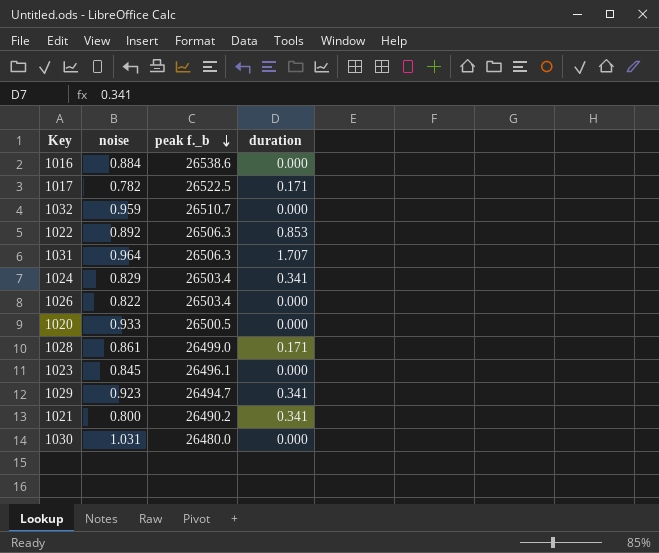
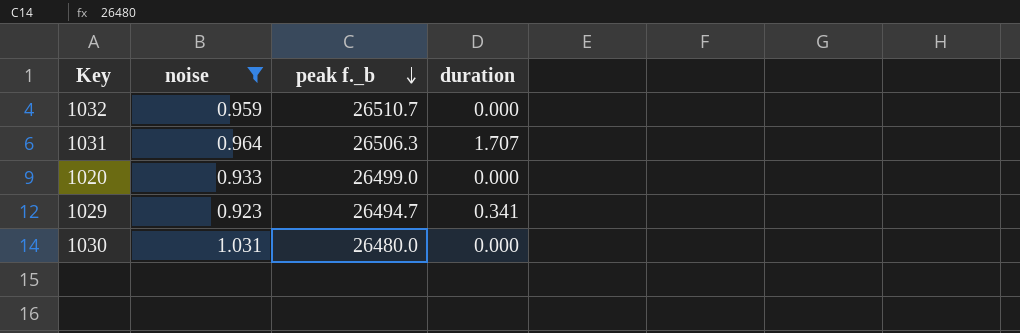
filter: none -> noise >= 0.923
1020 | peak f._b: 26500.5 -> 26499.0

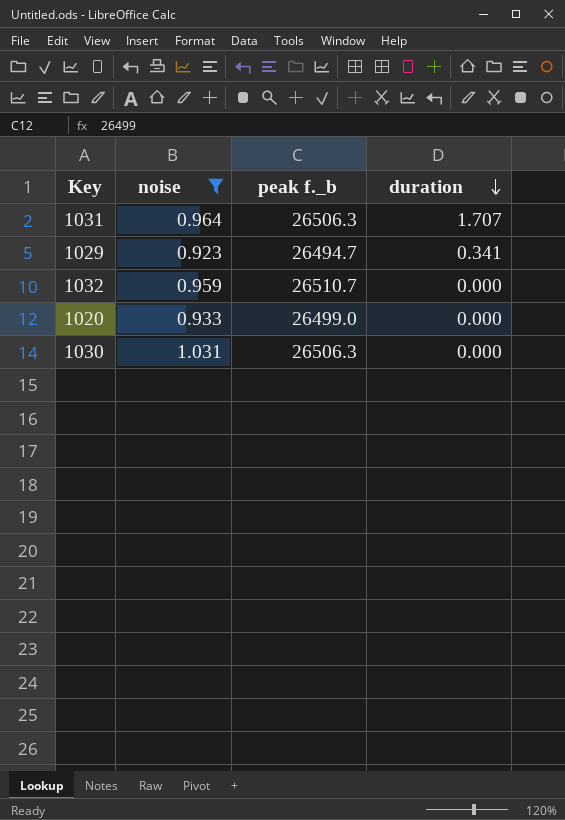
row order: peak f._b descending -> duration descending
1030 | peak f._b: 26480.0 -> 26506.3

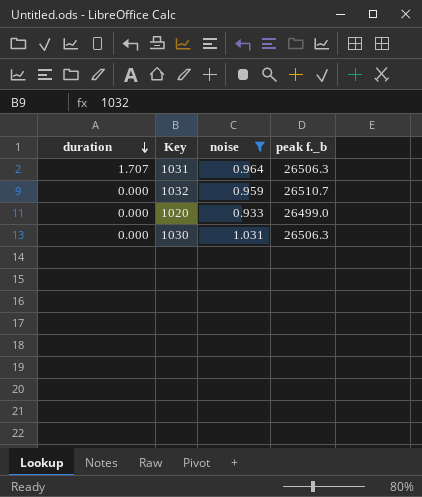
column duration | position: 4 -> 1
row 1029: 0.923 | 26494.7 | 0.341 -> none

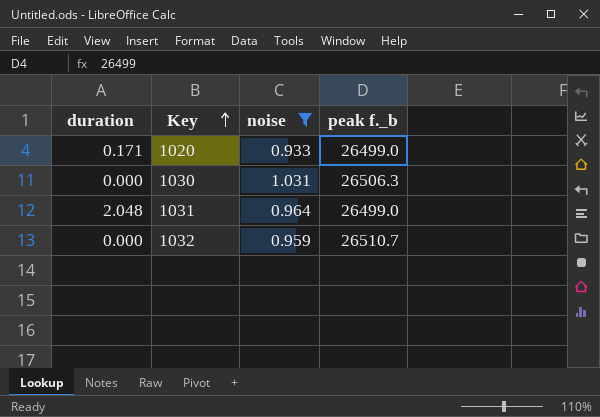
row order: duration descending -> Key ascending
1020 | duration: 0.000 -> 0.171
1031 | duration: 1.707 -> 2.048
1031 | peak f._b: 26506.3 -> 26499.0

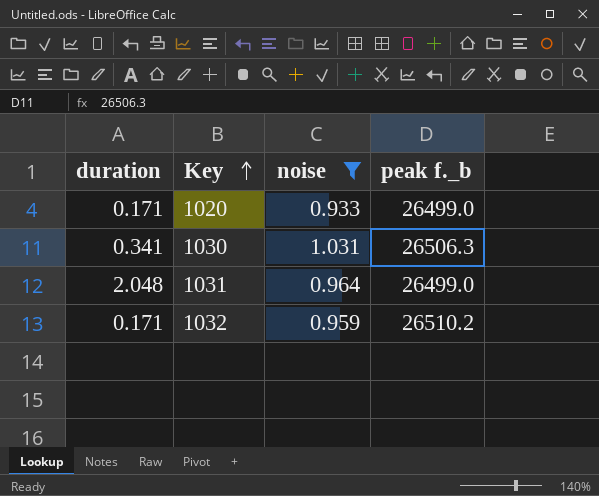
1030 | duration: 0.000 -> 0.341
1032 | duration: 0.000 -> 0.171
1032 | peak f._b: 26510.7 -> 26510.2

